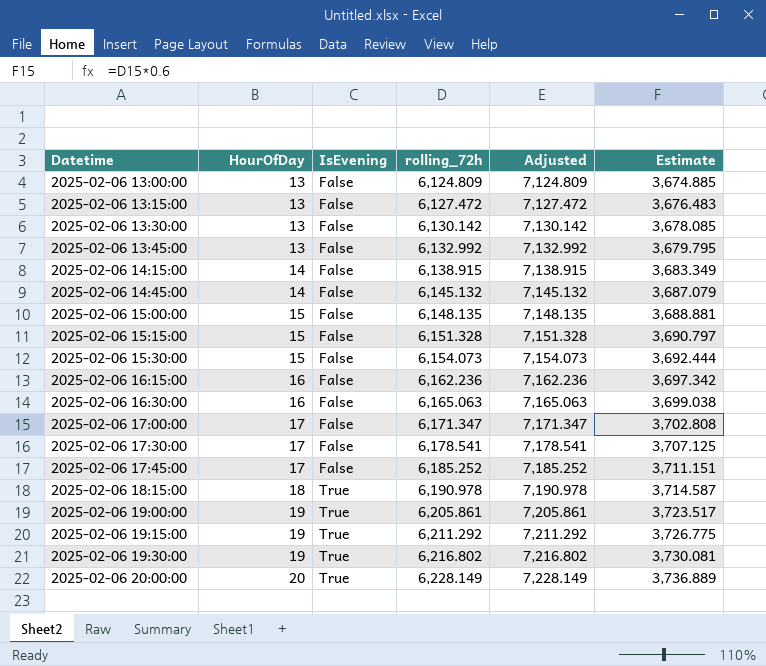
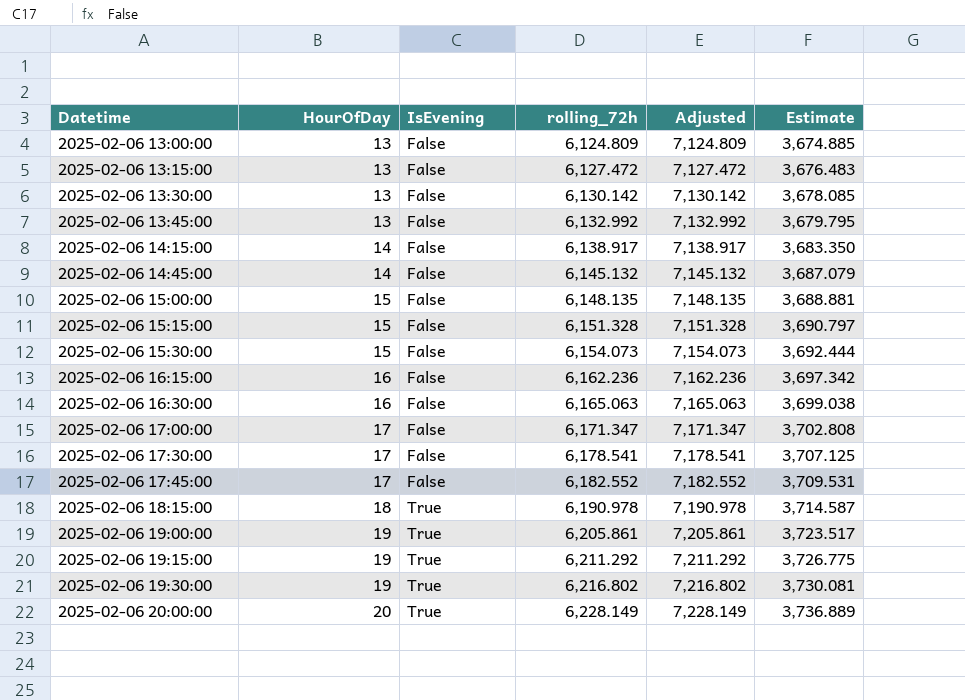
2025-02-06 14:15:00 | rolling_72h: 6,138.915 -> 6,138.917
2025-02-06 14:15:00 | Adjusted: 7,138.915 -> 7,138.917
2025-02-06 14:15:00 | Estimate: 3,683.349 -> 3,683.350
2025-02-06 17:45:00 | rolling_72h: 6,185.252 -> 6,182.552
2025-02-06 17:45:00 | Adjusted: 7,185.252 -> 7,182.552
2025-02-06 17:45:00 | Estimate: 3,711.151 -> 3,709.531

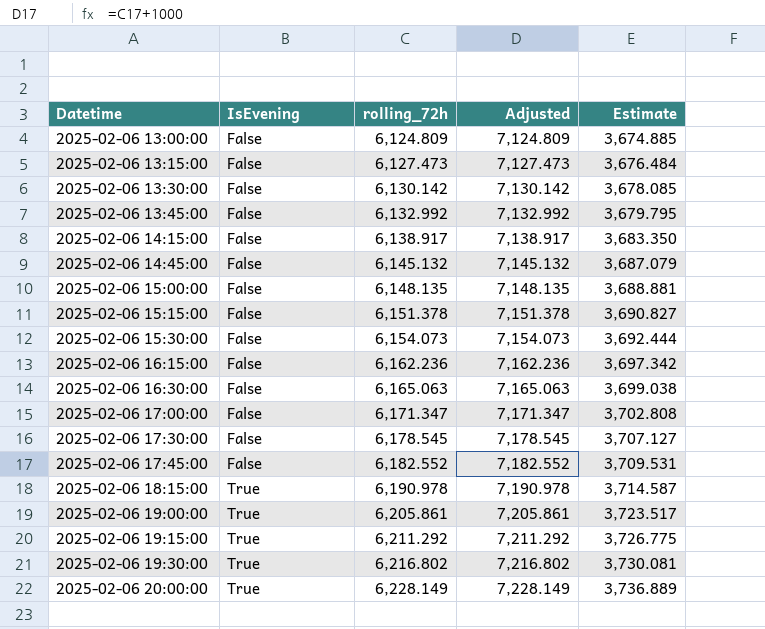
column HourOfDay | position: 2 -> none
2025-02-06 13:15:00 | rolling_72h: 6,127.472 -> 6,127.473
2025-02-06 13:15:00 | Adjusted: 7,127.472 -> 7,127.473
2025-02-06 13:15:00 | Estimate: 3,676.483 -> 3,676.484
2025-02-06 15:15:00 | rolling_72h: 6,151.328 -> 6,151.378
2025-02-06 15:15:00 | Adjusted: 7,151.328 -> 7,151.378
2025-02-06 15:15:00 | Estimate: 3,690.797 -> 3,690.827
2025-02-06 17:30:00 | rolling_72h: 6,178.541 -> 6,178.545
2025-02-06 17:30:00 | Adjusted: 7,178.541 -> 7,178.545
2025-02-06 17:30:00 | Estimate: 3,707.125 -> 3,707.127

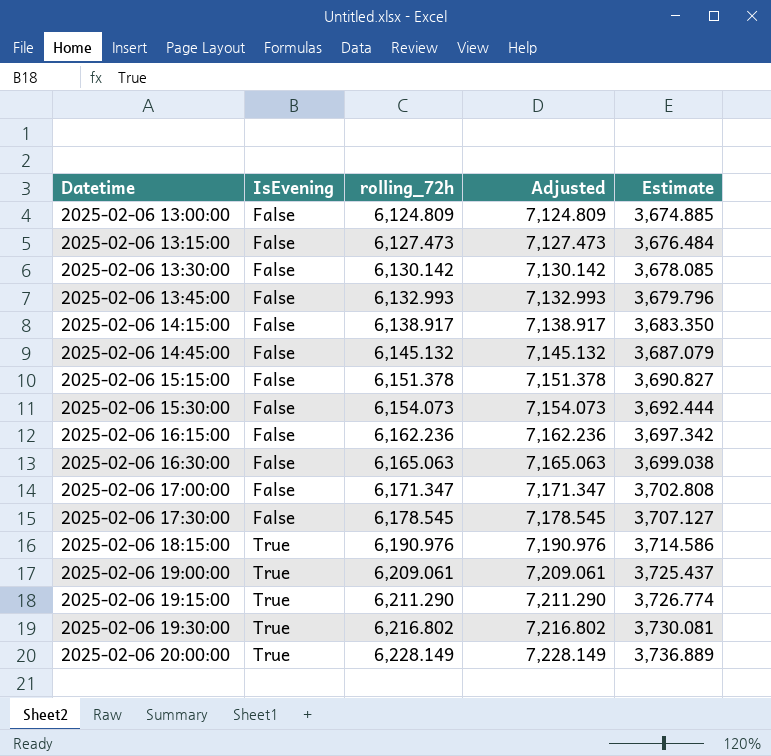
row 2025-02-06 15:00:00: False | 6,148.135 | 7,148.135 | 3,688.881 -> none
row 2025-02-06 17:45:00: False | 6,182.552 | 7,182.552 | 3,709.531 -> none
2025-02-06 13:45:00 | rolling_72h: 6,132.992 -> 6,132.993
2025-02-06 13:45:00 | Adjusted: 7,132.992 -> 7,132.993
2025-02-06 13:45:00 | Estimate: 3,679.795 -> 3,679.796
2025-02-06 18:15:00 | rolling_72h: 6,190.978 -> 6,190.976
2025-02-06 18:15:00 | Adjusted: 7,190.978 -> 7,190.976
2025-02-06 18:15:00 | Estimate: 3,714.587 -> 3,714.586
2025-02-06 19:00:00 | rolling_72h: 6,205.861 -> 6,209.061
2025-02-06 19:00:00 | Adjusted: 7,205.861 -> 7,209.061
2025-02-06 19:00:00 | Estimate: 3,723.517 -> 3,725.437
2025-02-06 19:15:00 | rolling_72h: 6,211.292 -> 6,211.290
2025-02-06 19:15:00 | Adjusted: 7,211.292 -> 7,211.290
2025-02-06 19:15:00 | Estimate: 3,726.775 -> 3,726.774

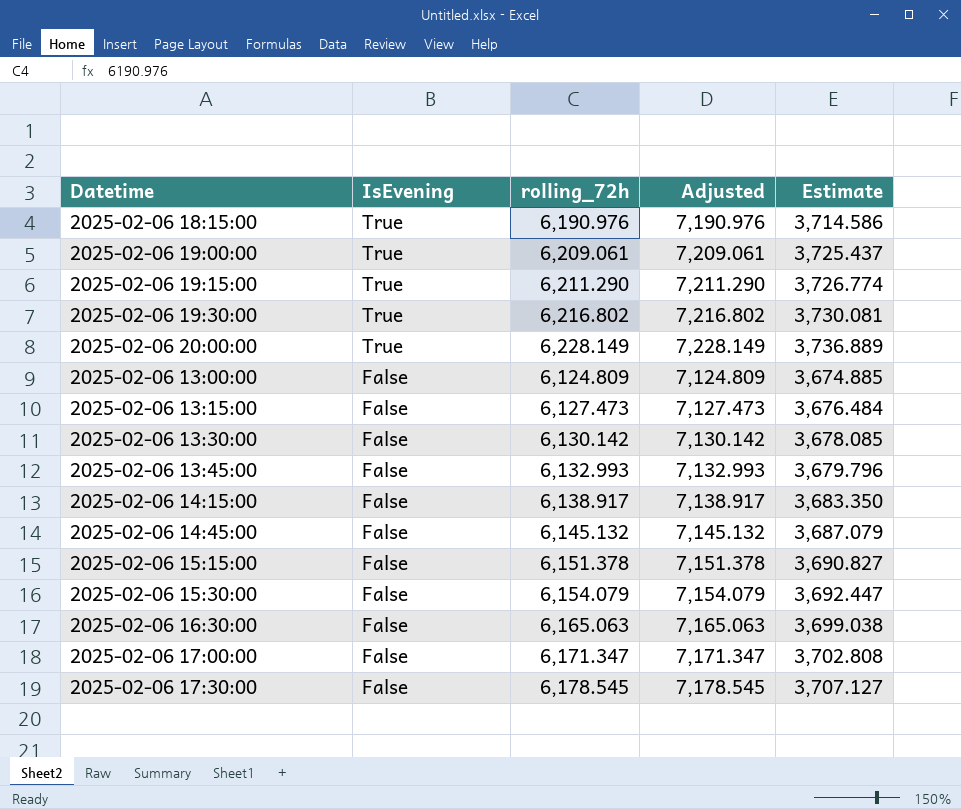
row order: Datetime ascending -> IsEvening descending
row 2025-02-06 16:15:00: False | 6,162.236 | 7,162.236 | 3,697.342 -> none
2025-02-06 15:30:00 | rolling_72h: 6,154.073 -> 6,154.079
2025-02-06 15:30:00 | Adjusted: 7,154.073 -> 7,154.079
2025-02-06 15:30:00 | Estimate: 3,692.444 -> 3,692.447

